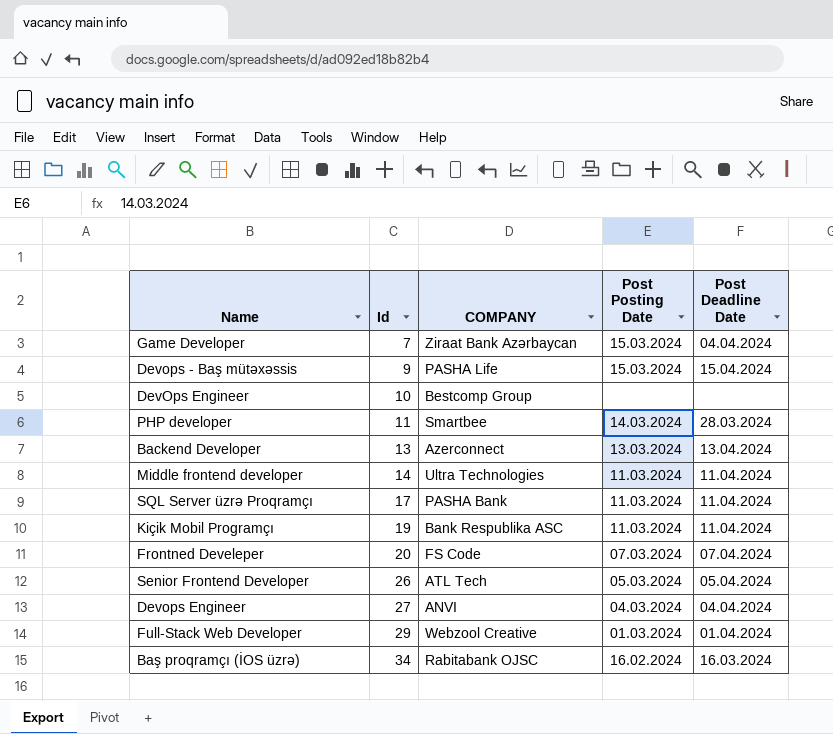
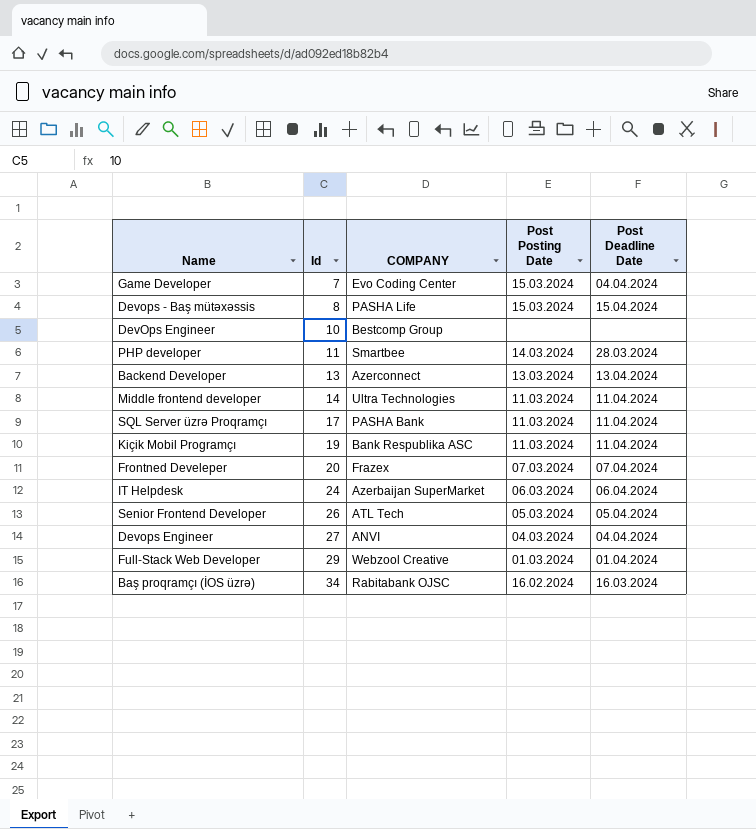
Game Developer | COMPANY: Ziraat Bank Azərbaycan -> Evo Coding Center
Devops - Baş mütəxəssis | Id: 9 -> 8
Frontned Develeper | COMPANY: FS Code -> Frazex
row IT Helpdesk: none -> 24 | Azerbaijan SuperMarket | 06.03.2024 | 06.04.2024

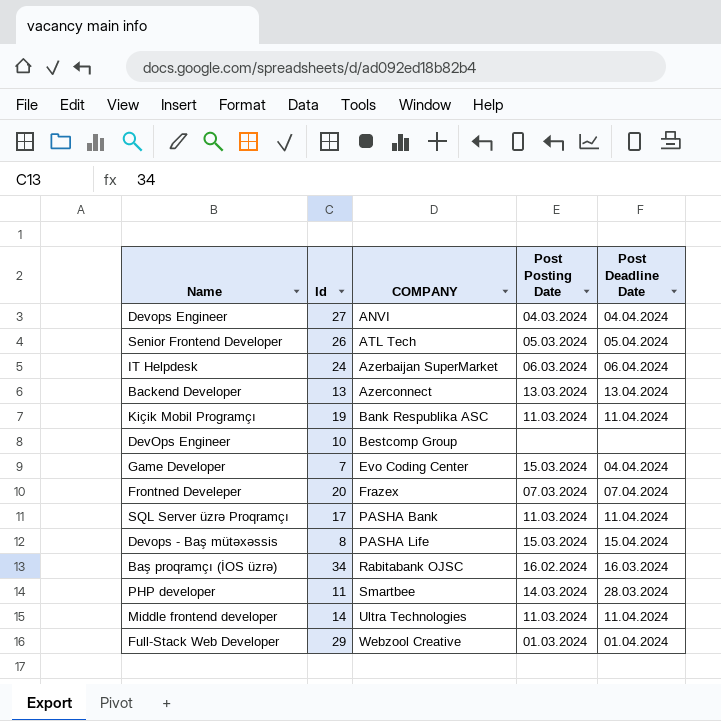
row order: Id ascending -> COMPANY ascending

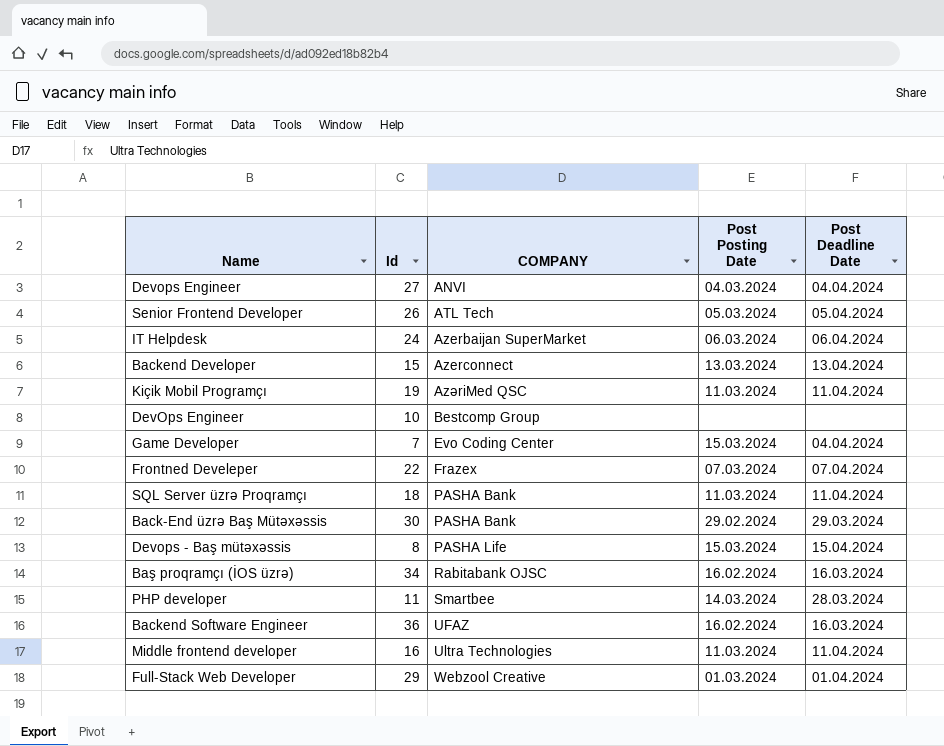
Backend Developer | Id: 13 -> 15
Kiçik Mobil Programçı | COMPANY: Bank Respublika ASC -> AzəriMed QSC
Frontned Develeper | Id: 20 -> 22
SQL Server üzrə Proqramçı | Id: 17 -> 18
row Back-End üzrə Baş Mütəxəssis: none -> 30 | PASHA Bank | 29.02.2024 | 29.03.2024
row Backend Software Engineer: none -> 36 | UFAZ | 16.02.2024 | 16.03.2024
Middle frontend developer | Id: 14 -> 16

